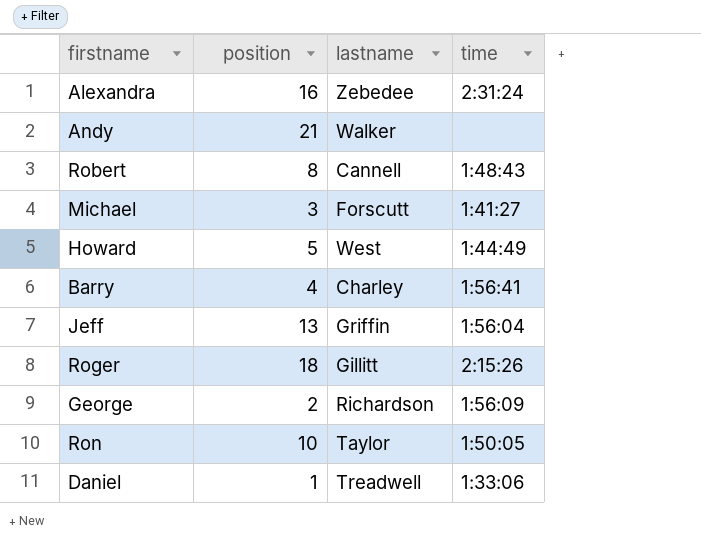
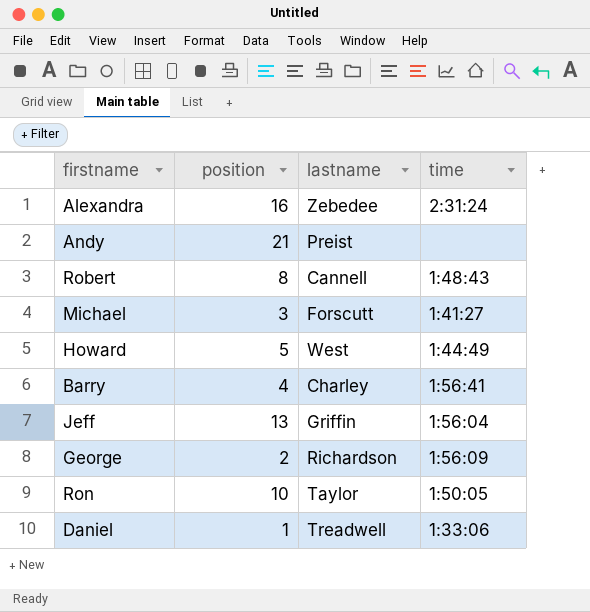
row Roger: 18 | Gillitt | 2:15:26 -> none
Andy | lastname: Walker -> Preist

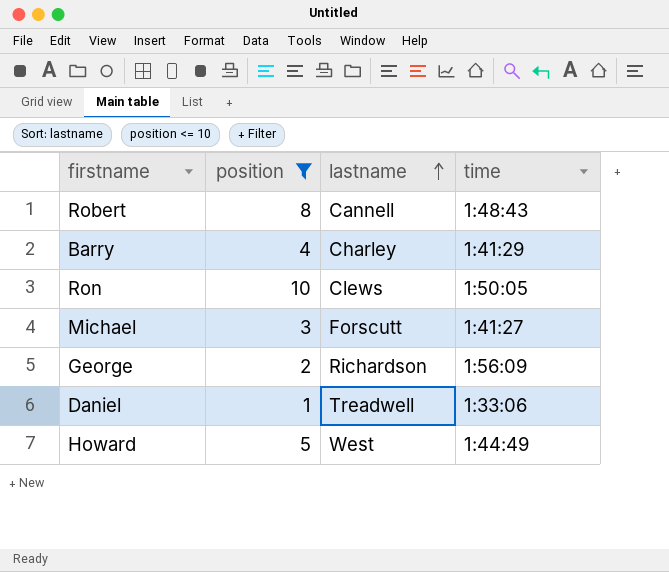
filter: none -> position <= 10
row order: none -> lastname ascending
Barry | time: 1:56:41 -> 1:41:29
Ron | lastname: Taylor -> Clews

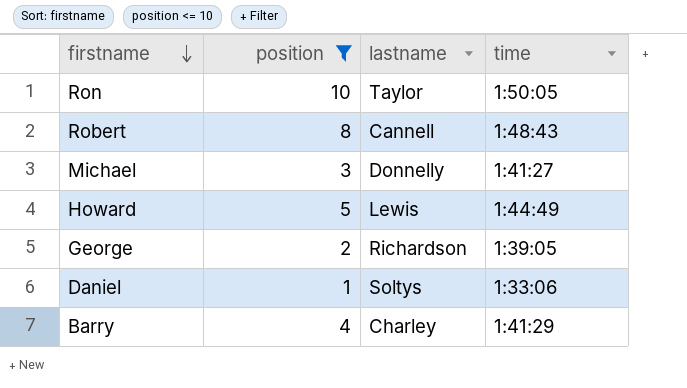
row order: lastname ascending -> firstname descending
Ron | lastname: Clews -> Taylor
Michael | lastname: Forscutt -> Donnelly
Howard | lastname: West -> Lewis
George | time: 1:56:09 -> 1:39:05
Daniel | lastname: Treadwell -> Soltys

